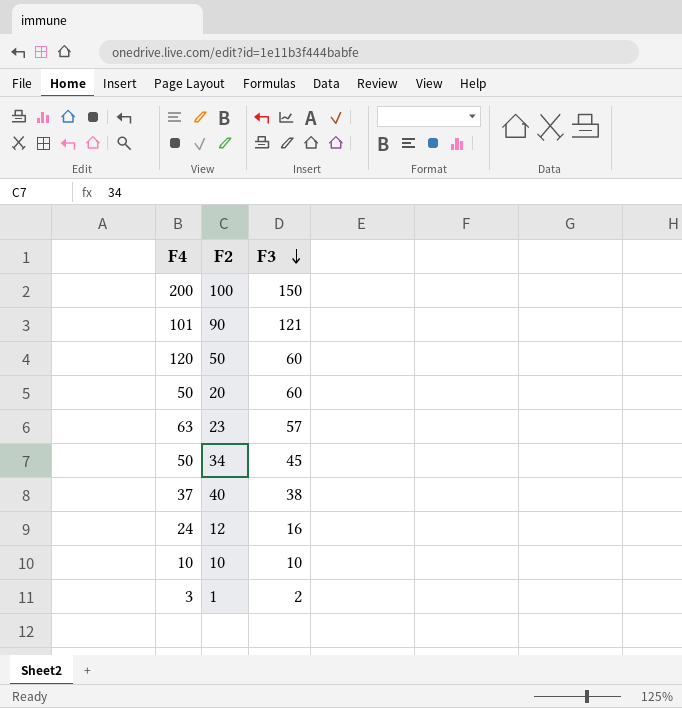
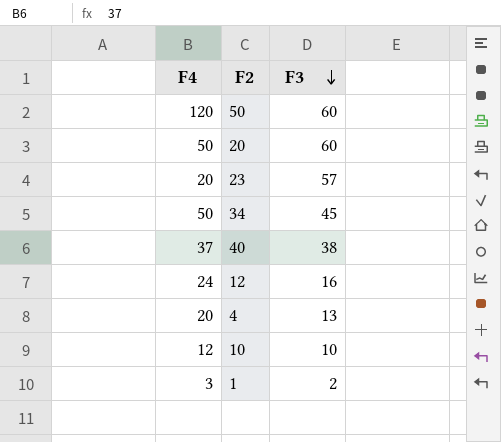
row 100: 200 | 150 -> none
row 90: 101 | 121 -> none
23 | F4: 63 -> 20
row 4: none -> 20 | 13
10 | F4: 10 -> 12

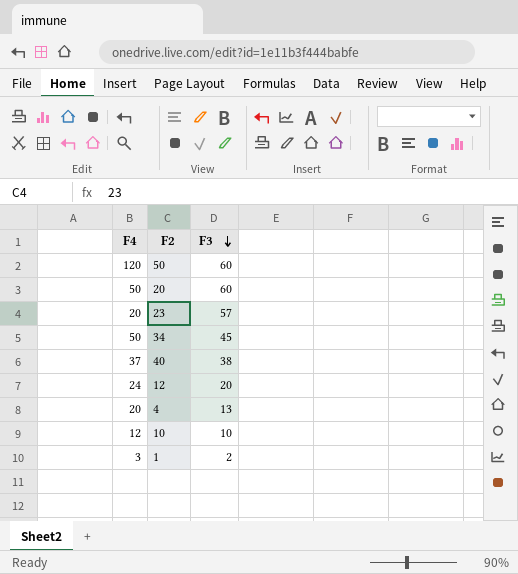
12 | F3: 16 -> 20

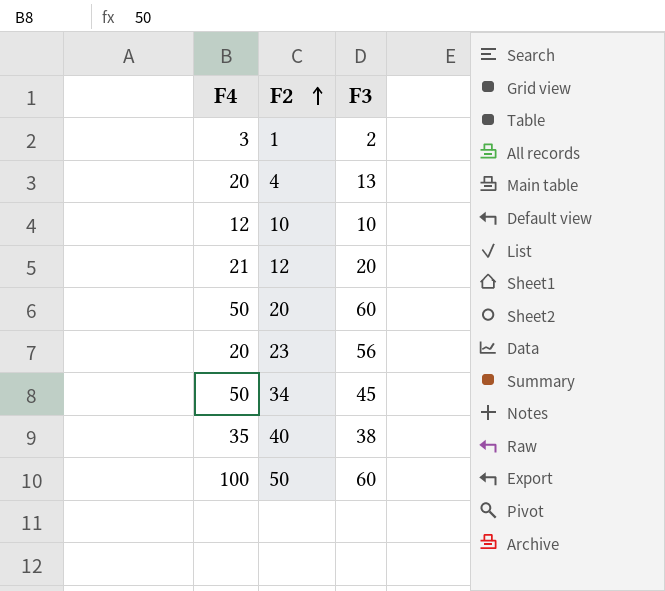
row order: F3 descending -> F2 ascending
12 | F4: 24 -> 21
23 | F3: 57 -> 56
40 | F4: 37 -> 35
50 | F4: 120 -> 100

